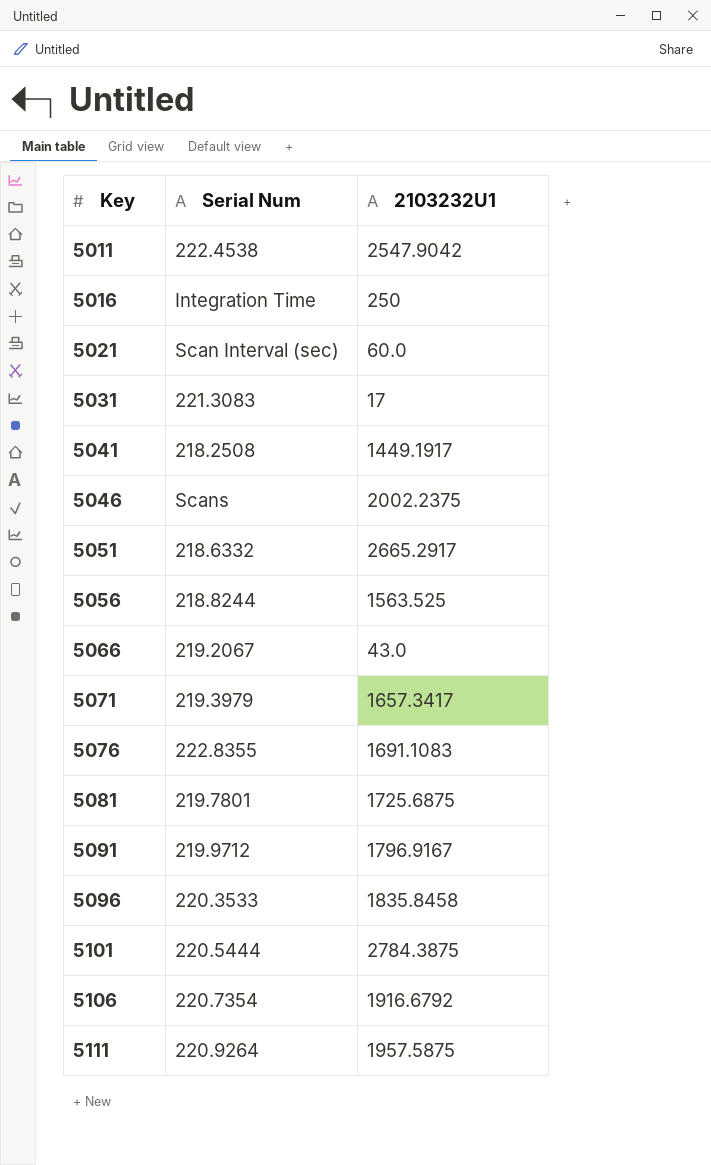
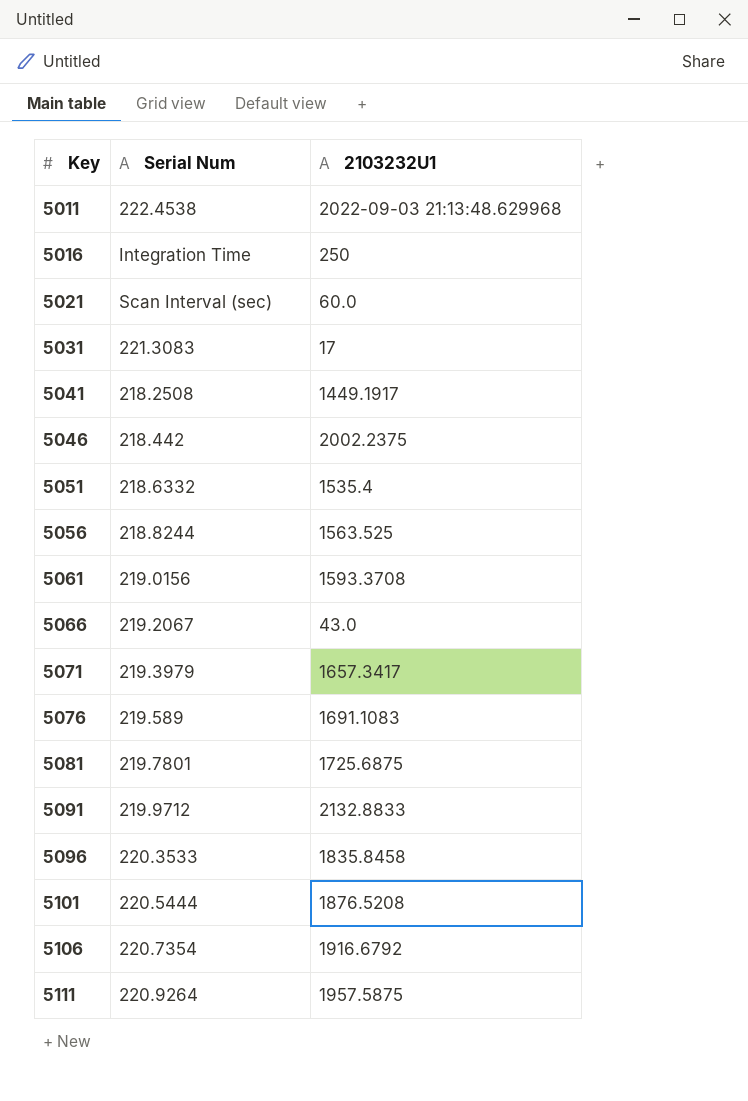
5011 | 2103232U1: 2547.9042 -> 2022-09-03 21:13:48.629968
5046 | Serial Num: Scans -> 218.442
5051 | 2103232U1: 2665.2917 -> 1535.4
row 5061: none -> 219.0156 | 1593.3708
5076 | Serial Num: 222.8355 -> 219.589
5091 | 2103232U1: 1796.9167 -> 2132.8833
5101 | 2103232U1: 2784.3875 -> 1876.5208

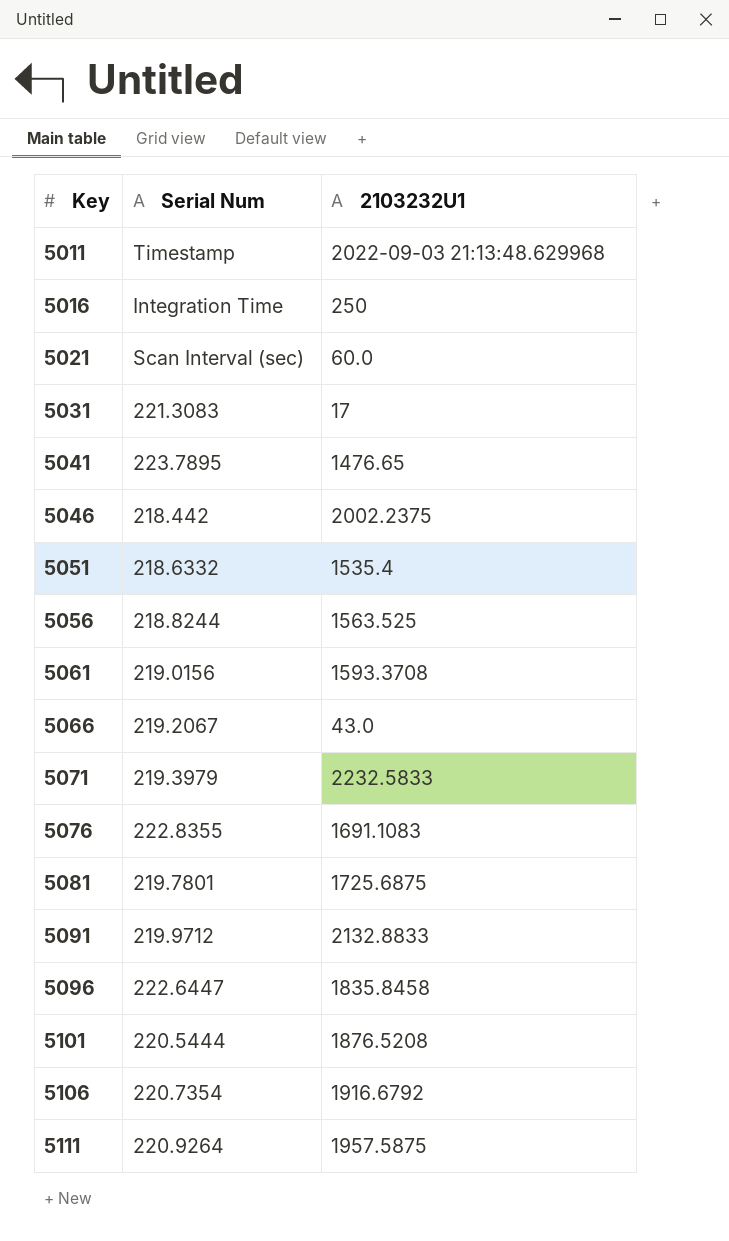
5011 | Serial Num: 222.4538 -> Timestamp
5041 | Serial Num: 218.2508 -> 223.7895
5041 | 2103232U1: 1449.1917 -> 1476.65
5071 | 2103232U1: 1657.3417 -> 2232.5833
5076 | Serial Num: 219.589 -> 222.8355
5096 | Serial Num: 220.3533 -> 222.6447

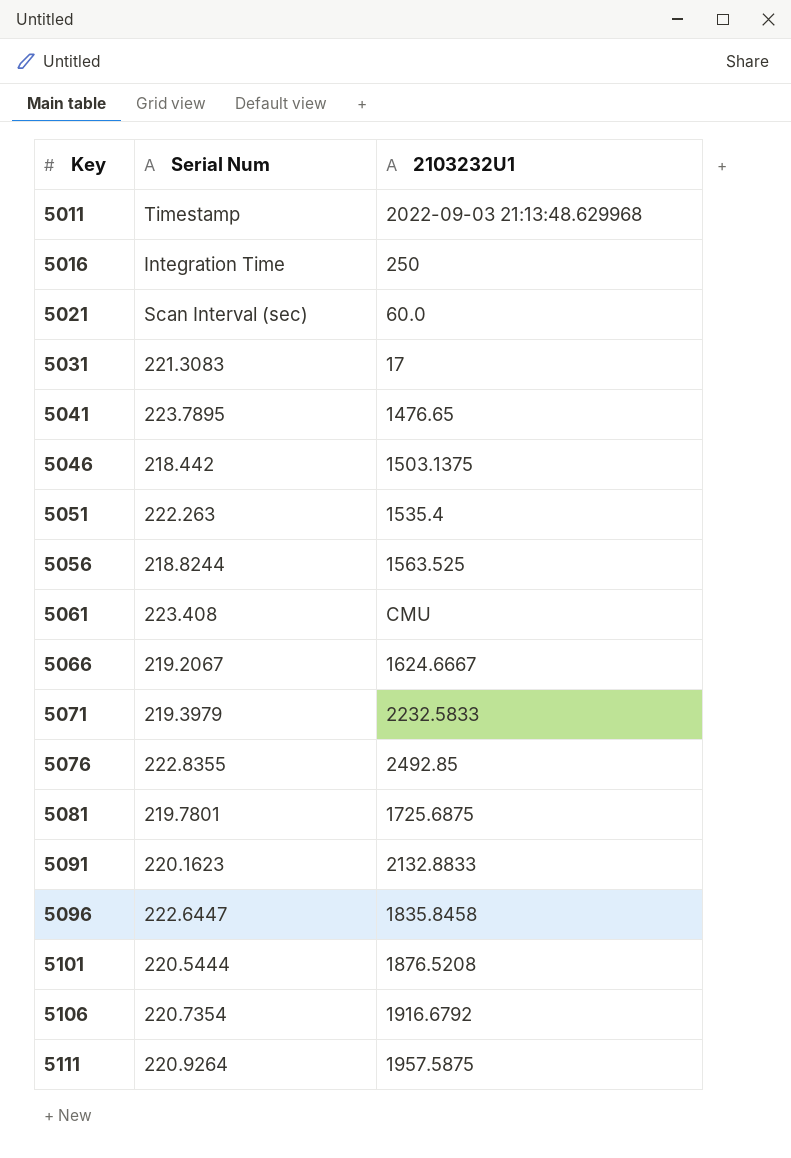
5046 | 2103232U1: 2002.2375 -> 1503.1375
5051 | Serial Num: 218.6332 -> 222.263
5061 | Serial Num: 219.0156 -> 223.408
5061 | 2103232U1: 1593.3708 -> CMU
5066 | 2103232U1: 43.0 -> 1624.6667
5076 | 2103232U1: 1691.1083 -> 2492.85
5091 | Serial Num: 219.9712 -> 220.1623

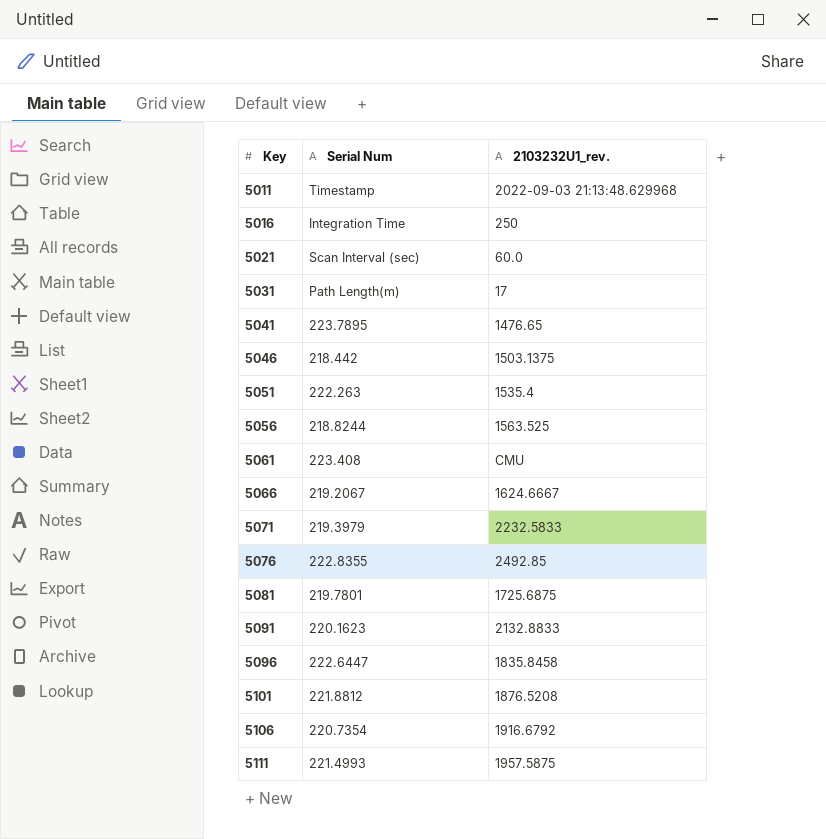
column name: 2103232U1 -> 2103232U1_rev.
5031 | Serial Num: 221.3083 -> Path Length(m)
5101 | Serial Num: 220.5444 -> 221.8812
5111 | Serial Num: 220.9264 -> 221.4993

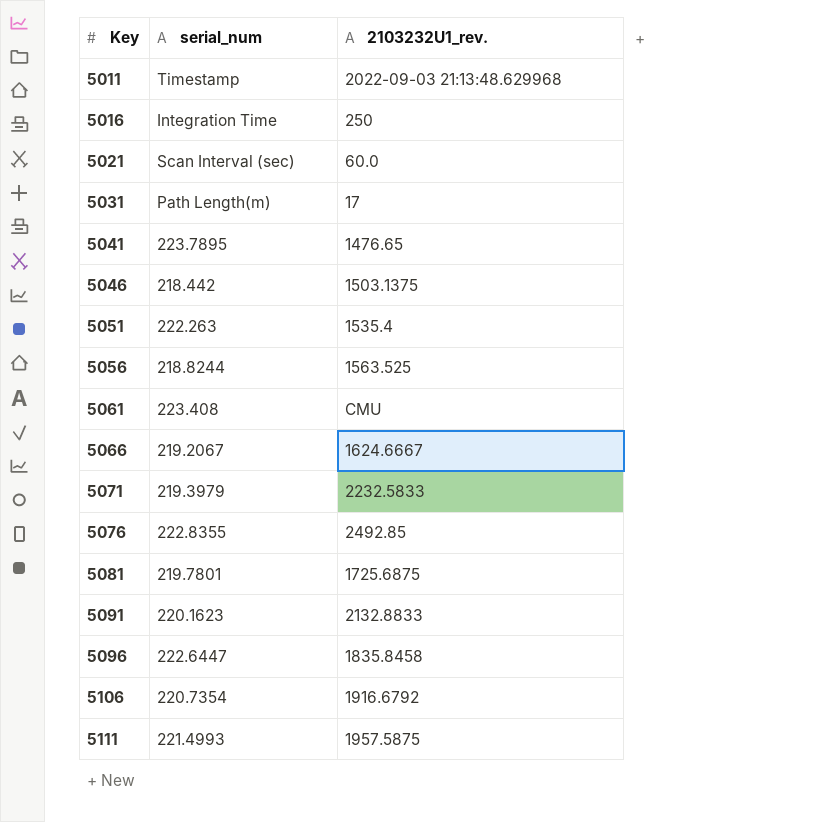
column name: Serial Num -> serial_num
row 5101: 221.8812 | 1876.5208 -> none

